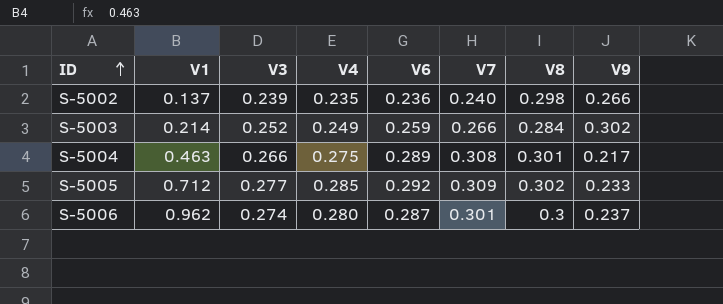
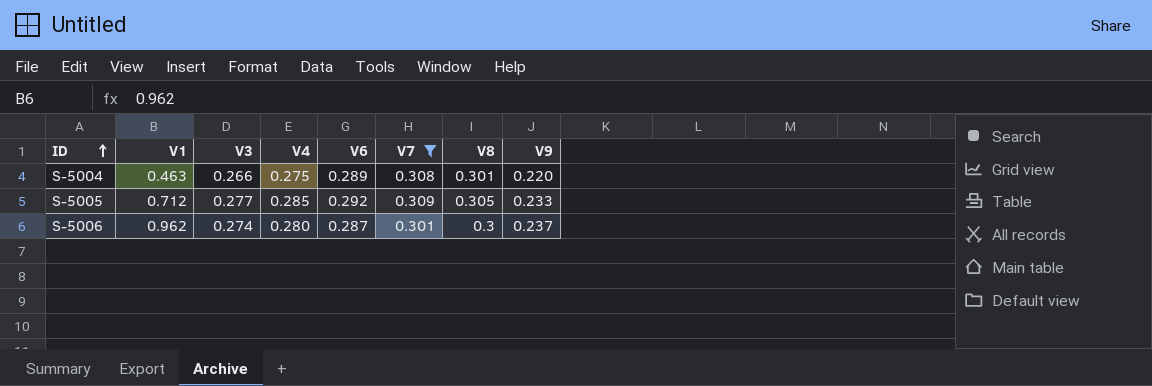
filter: none -> V7 >= 0.301
S-5004 | V9: 0.217 -> 0.220
S-5005 | V8: 0.302 -> 0.305

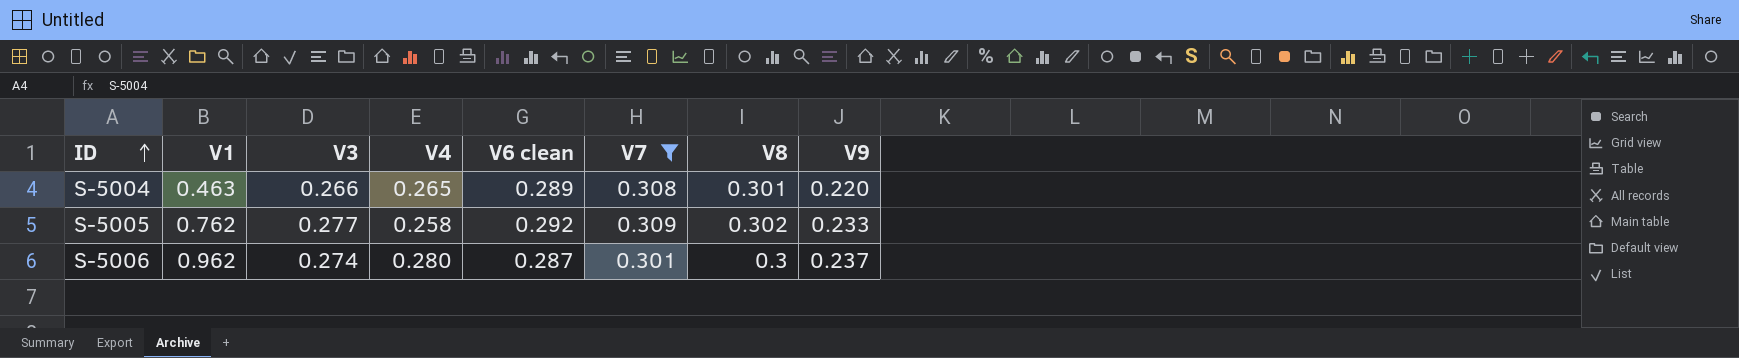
column name: V6 -> V6 clean
S-5004 | V4: 0.275 -> 0.265
S-5005 | V1: 0.712 -> 0.762
S-5005 | V4: 0.285 -> 0.258
S-5005 | V8: 0.305 -> 0.302

